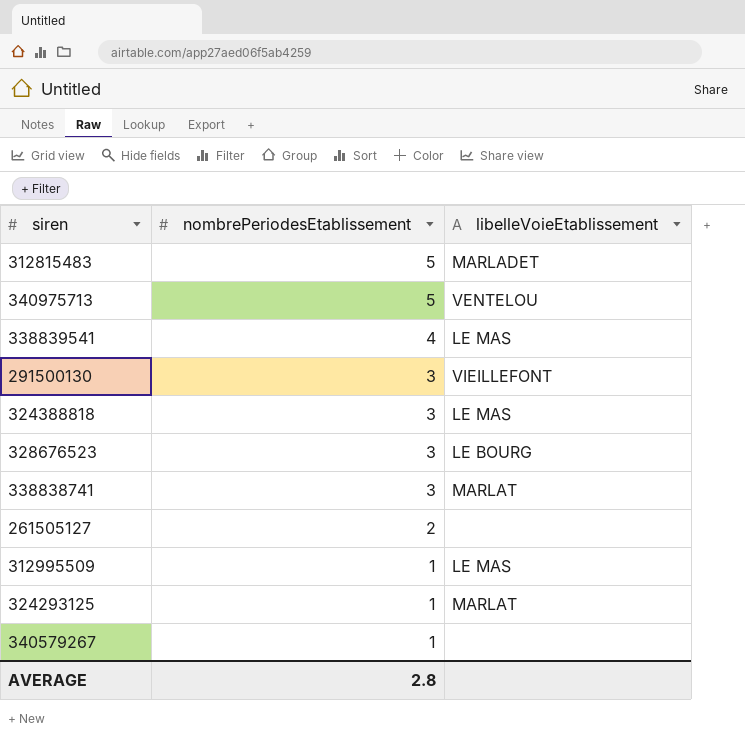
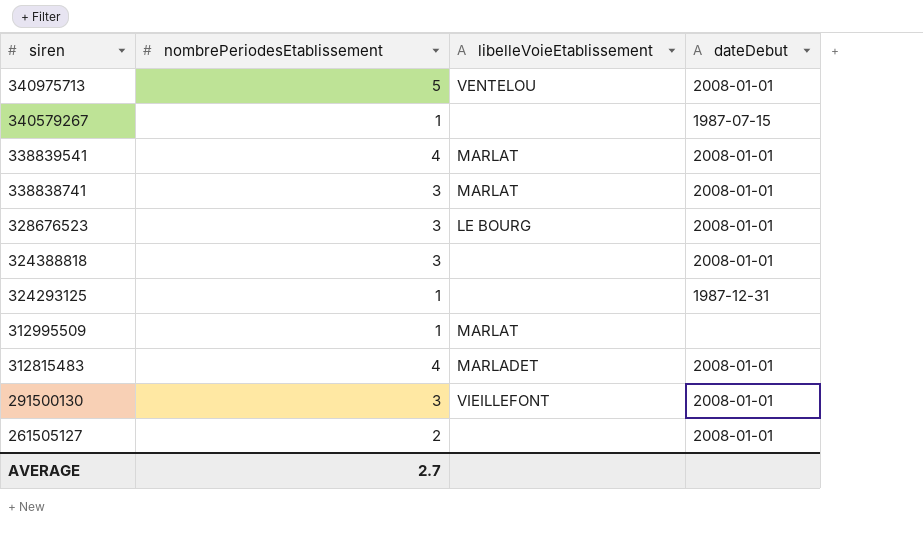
row order: nombrePeriodesEtablissement descending -> siren descending
column dateDebut | position: none -> 4
338839541 | libelleVoieEtablissement: LE MAS -> MARLAT
324388818 | libelleVoieEtablissement: LE MAS -> none
324293125 | libelleVoieEtablissement: MARLAT -> none
312995509 | libelleVoieEtablissement: LE MAS -> MARLAT
312815483 | nombrePeriodesEtablissement: 5 -> 4
AVERAGE | nombrePeriodesEtablissement: 2.8 -> 2.7

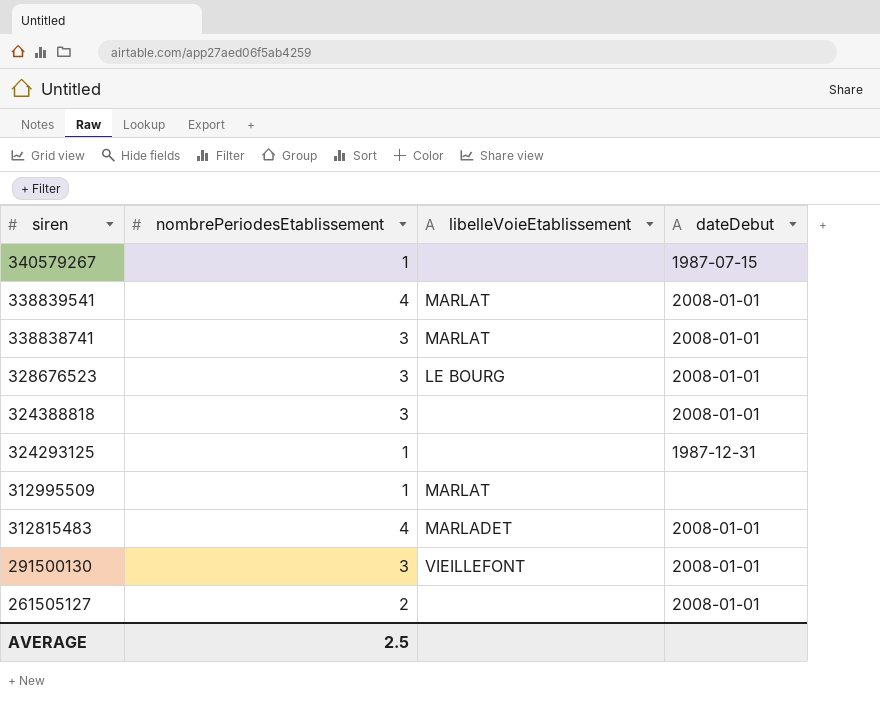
row 340975713: 5 | VENTELOU | 2008-01-01 -> none
AVERAGE | nombrePeriodesEtablissement: 2.7 -> 2.5

